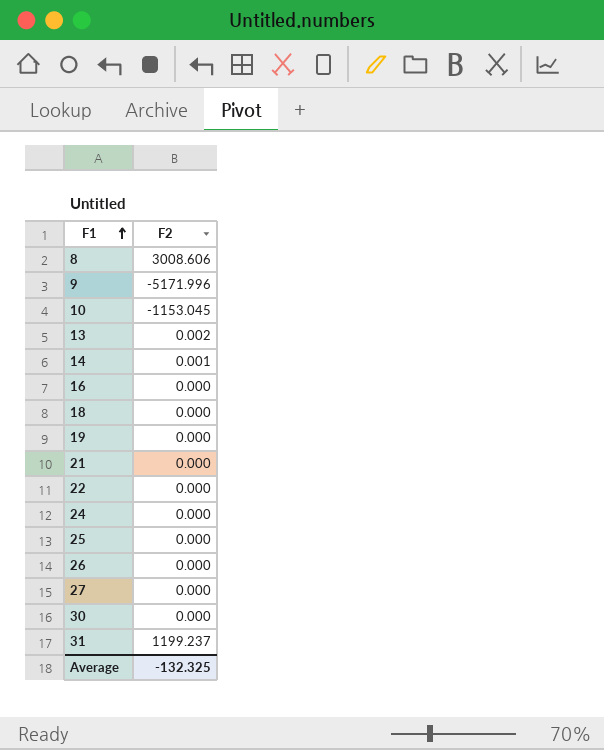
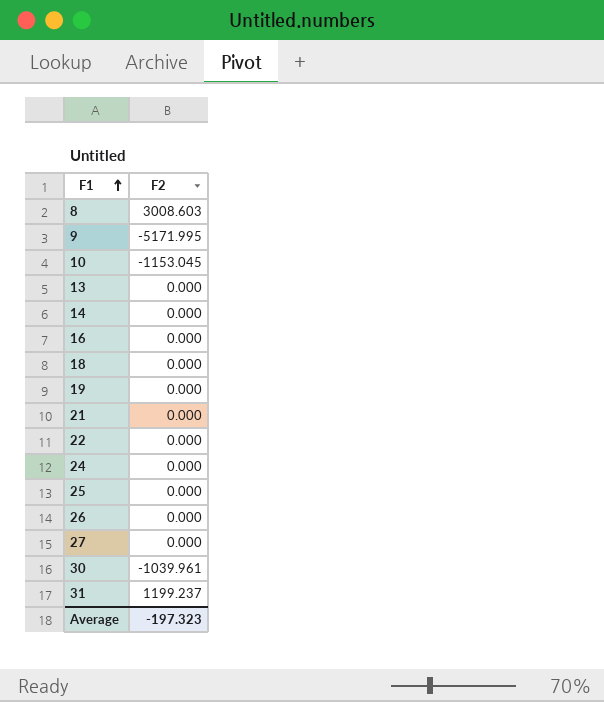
8 | F2: 3008.606 -> 3008.603
9 | F2: -5171.996 -> -5171.995
13 | F2: 0.002 -> 0.000
14 | F2: 0.001 -> 0.000
30 | F2: 0.000 -> -1039.961
Average | F2: -132.325 -> -197.323

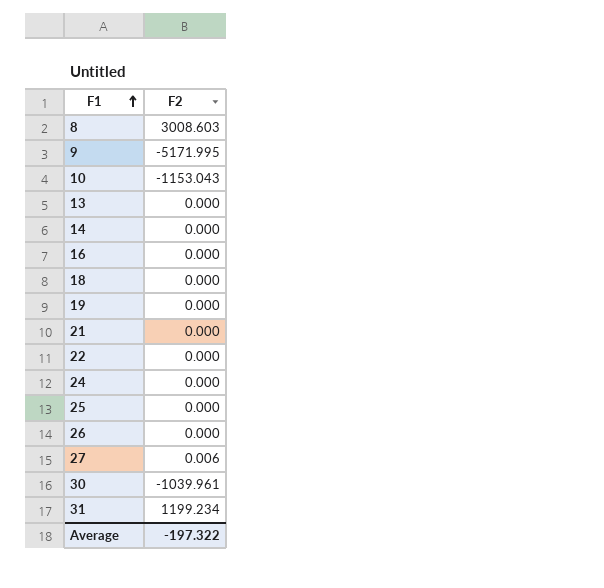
10 | F2: -1153.045 -> -1153.043
27 | F2: 0.000 -> 0.006
31 | F2: 1199.237 -> 1199.234
Average | F2: -197.323 -> -197.322

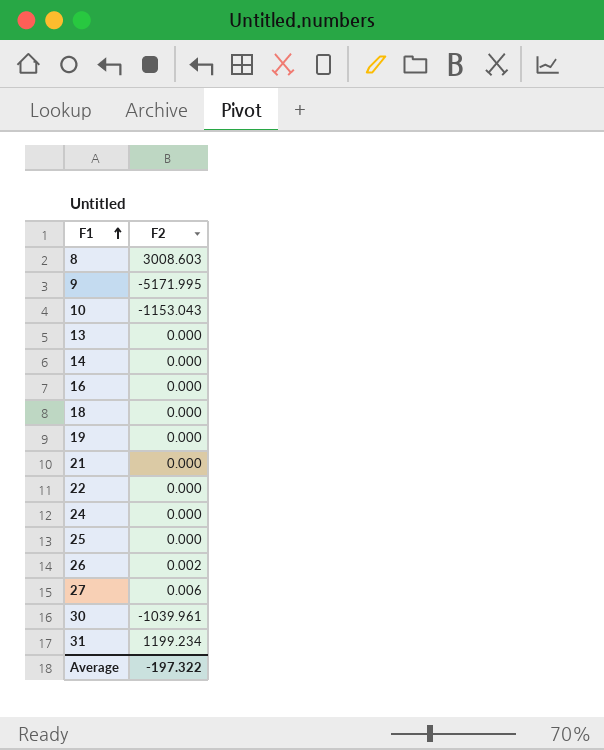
26 | F2: 0.000 -> 0.002

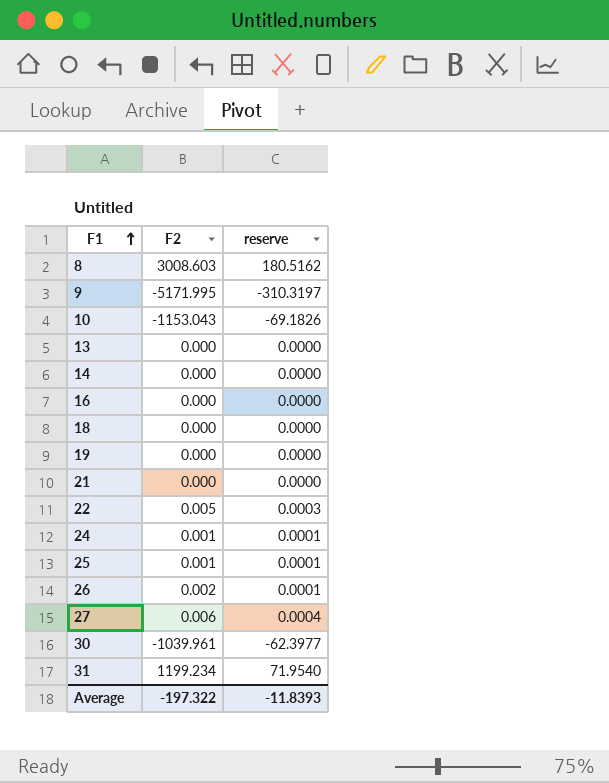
column reserve | formula: none -> [F2] * 0.06
22 | F2: 0.000 -> 0.005
24 | F2: 0.000 -> 0.001
25 | F2: 0.000 -> 0.001

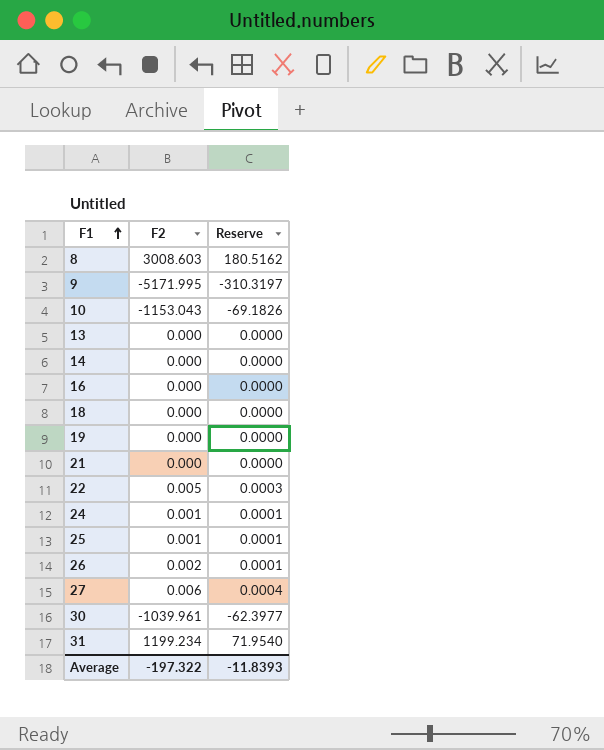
column name: reserve -> Reserve

